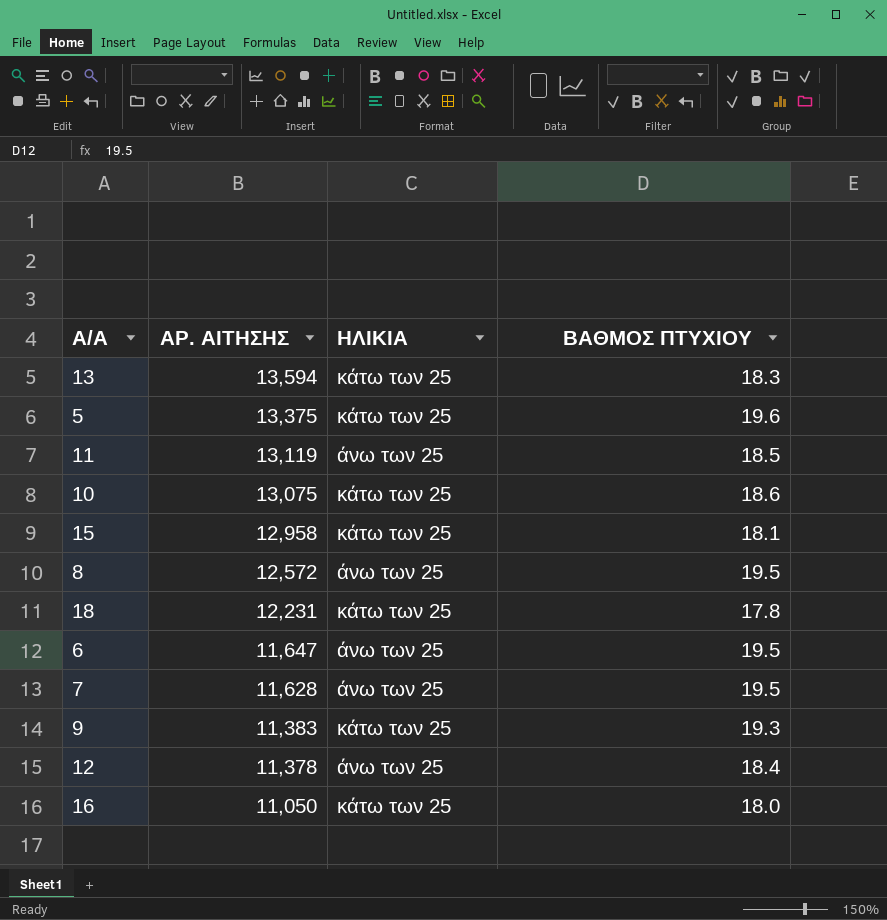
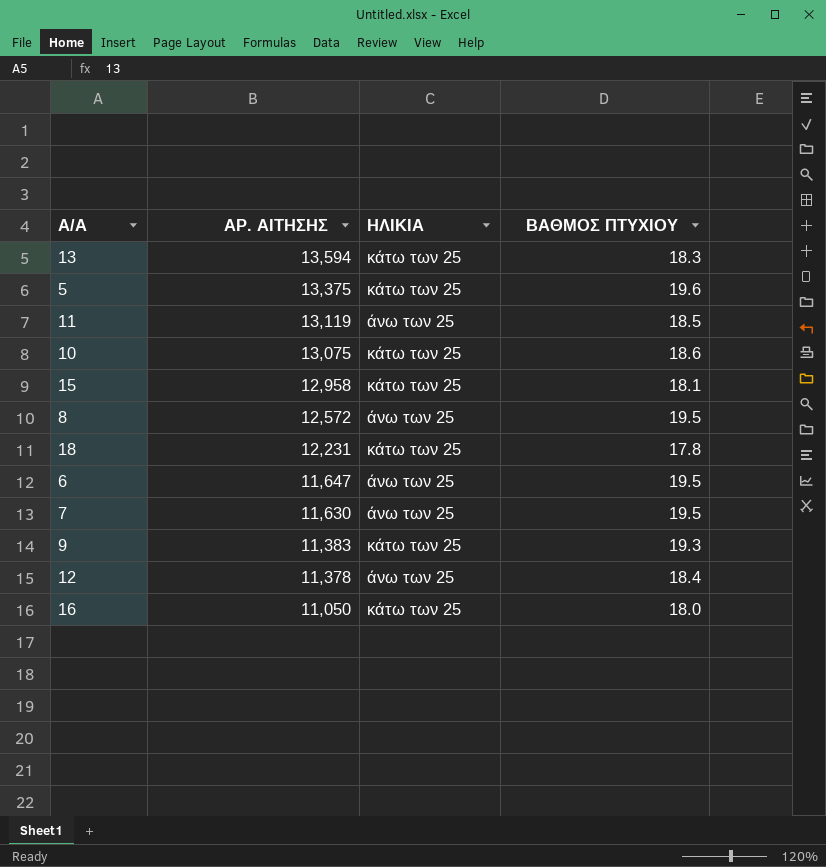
7 | ΑΡ. ΑΙΤΗΣΗΣ: 11,628 -> 11,630

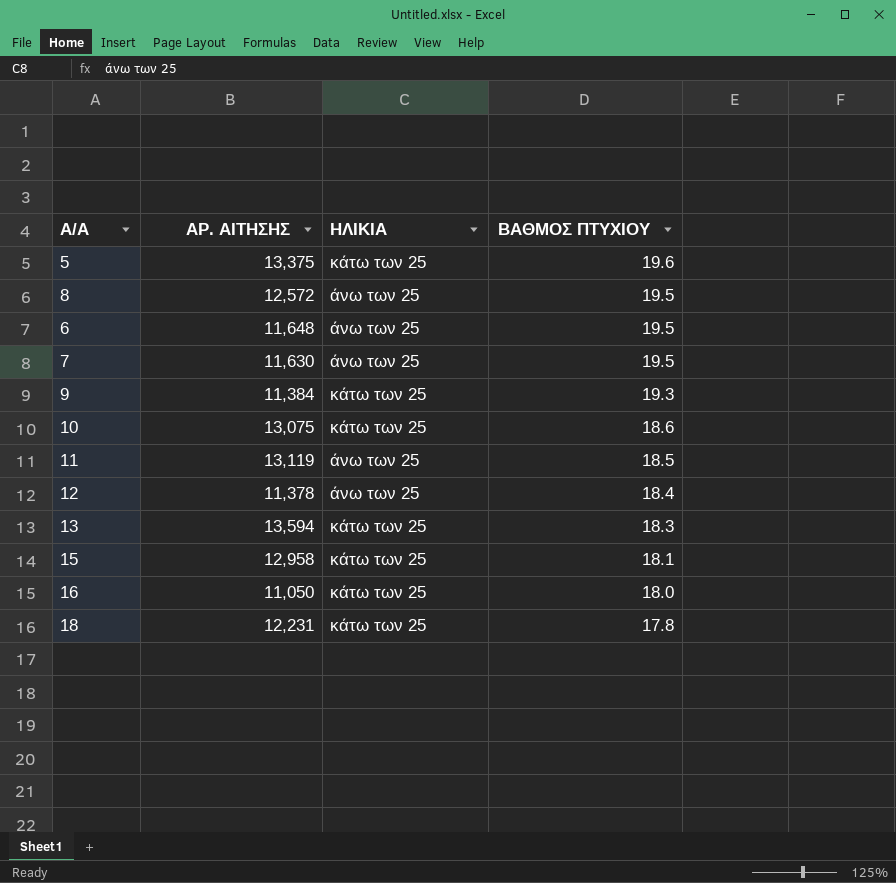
row order: ΑΡ. ΑΙΤΗΣΗΣ descending -> ΒΑΘΜΟΣ ΠΤΥΧΙΟΥ descending
6 | ΑΡ. ΑΙΤΗΣΗΣ: 11,647 -> 11,648
9 | ΑΡ. ΑΙΤΗΣΗΣ: 11,383 -> 11,384

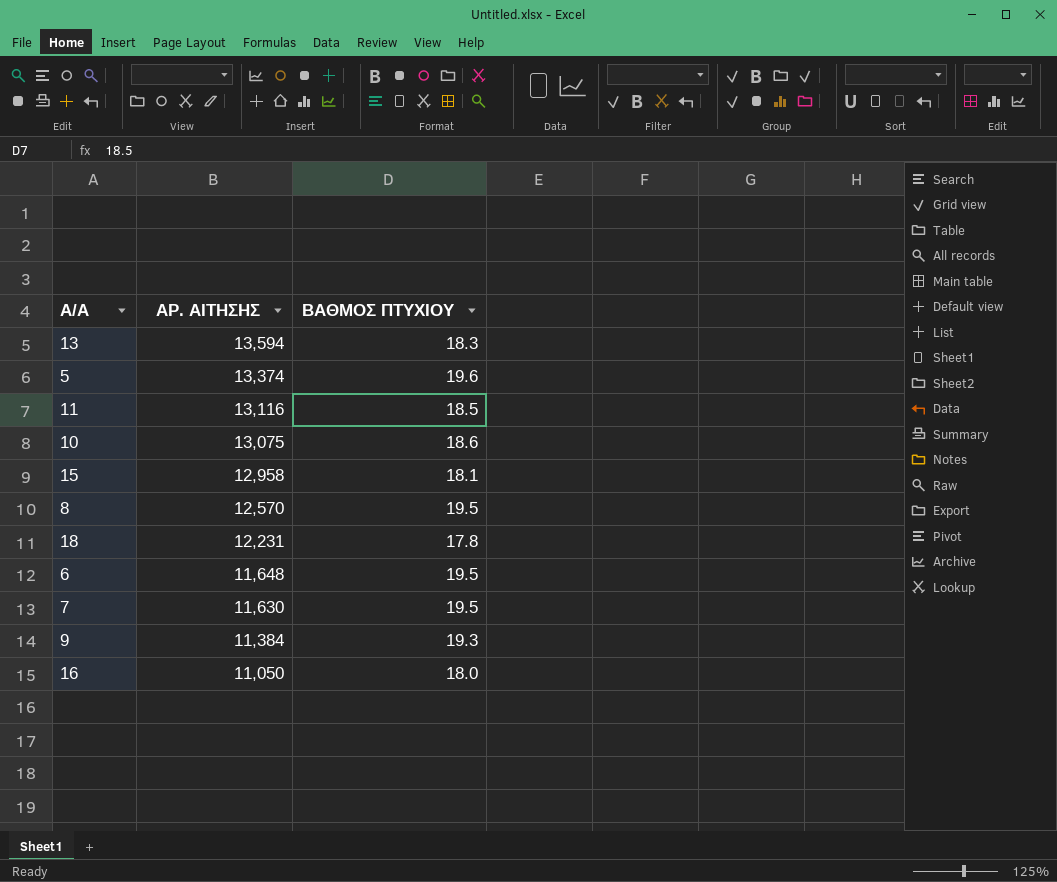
row order: ΒΑΘΜΟΣ ΠΤΥΧΙΟΥ descending -> ΑΡ. ΑΙΤΗΣΗΣ descending
column ΗΛΙΚΙΑ | position: 3 -> none
row 12: 11,378 | άνω των 25 | 18.4 -> none
5 | ΑΡ. ΑΙΤΗΣΗΣ: 13,375 -> 13,374
11 | ΑΡ. ΑΙΤΗΣΗΣ: 13,119 -> 13,116
8 | ΑΡ. ΑΙΤΗΣΗΣ: 12,572 -> 12,570

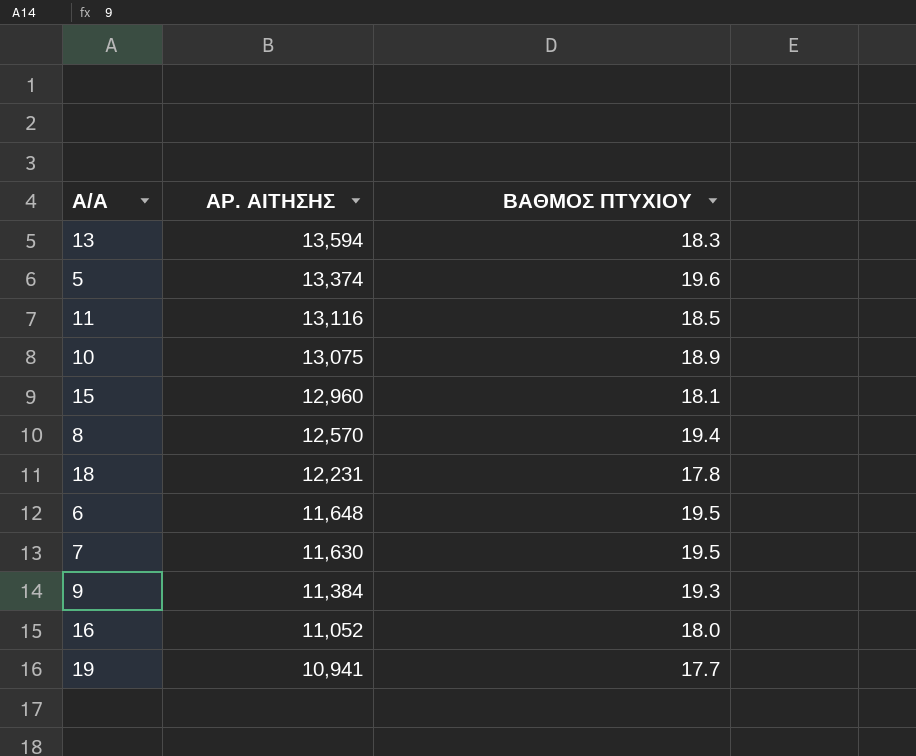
10 | ΒΑΘΜΟΣ ΠΤΥΧΙΟΥ: 18.6 -> 18.9
15 | ΑΡ. ΑΙΤΗΣΗΣ: 12,958 -> 12,960
8 | ΒΑΘΜΟΣ ΠΤΥΧΙΟΥ: 19.5 -> 19.4
16 | ΑΡ. ΑΙΤΗΣΗΣ: 11,050 -> 11,052
row 19: none -> 10,941 | 17.7

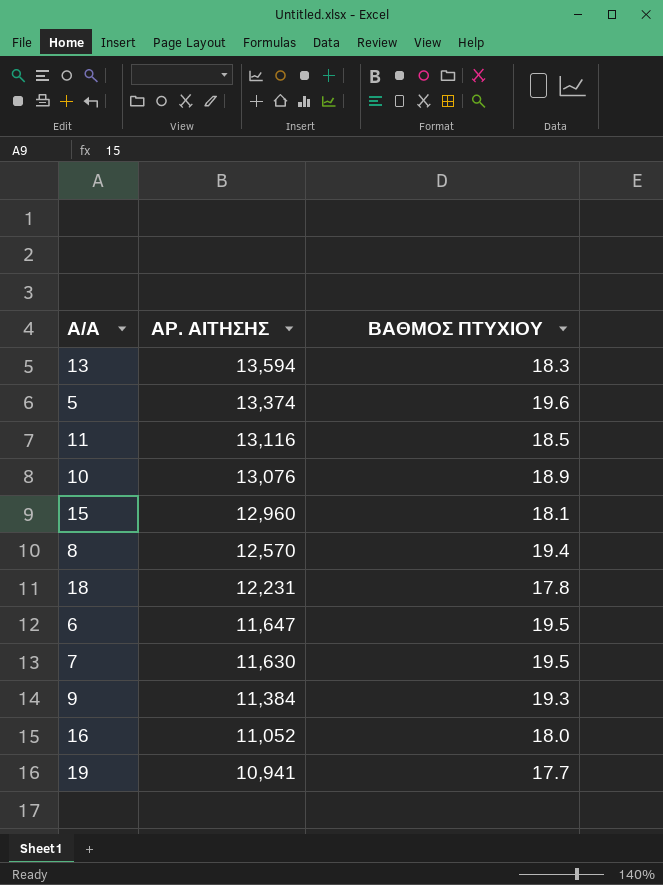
10 | ΑΡ. ΑΙΤΗΣΗΣ: 13,075 -> 13,076
6 | ΑΡ. ΑΙΤΗΣΗΣ: 11,648 -> 11,647

